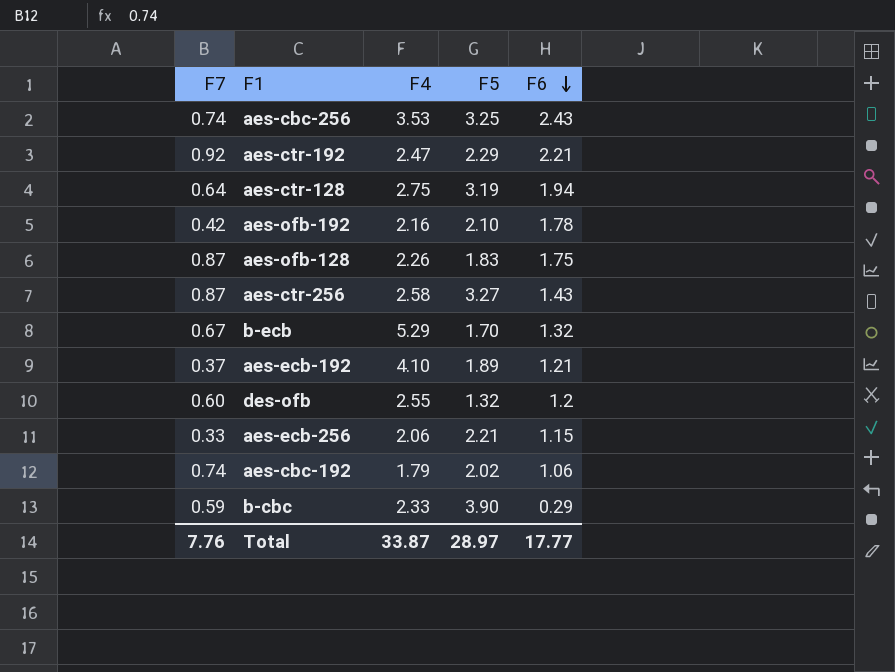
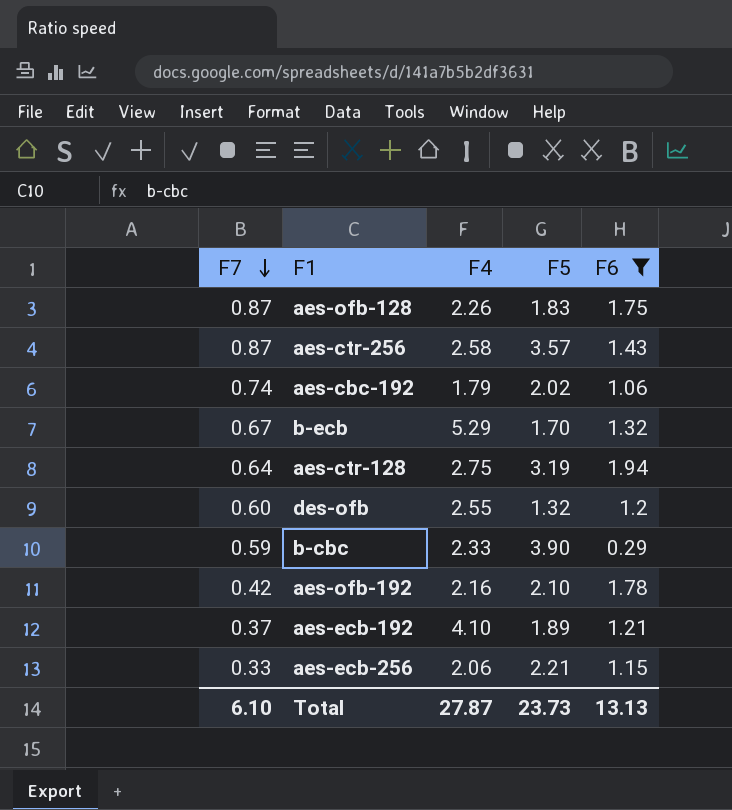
filter: none -> F6 <= 1.94
row order: F6 descending -> F7 descending
aes-ctr-256 | F5: 3.27 -> 3.57
Total | F7: 7.76 -> 6.10
Total | F4: 33.87 -> 27.87
Total | F5: 28.97 -> 23.73
Total | F6: 17.77 -> 13.13

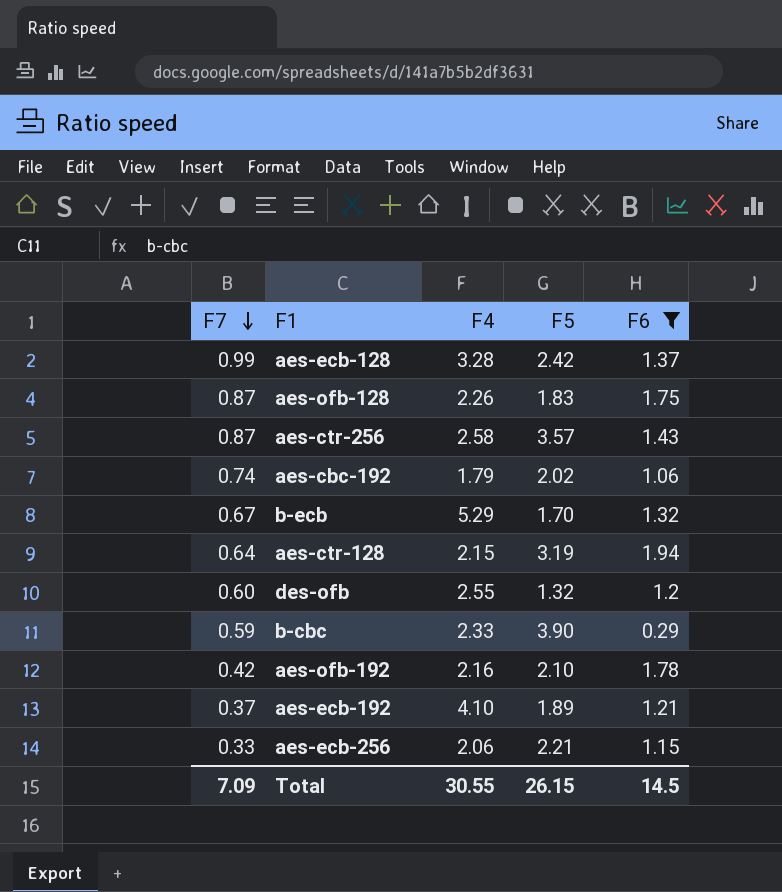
row aes-ecb-128: none -> 0.99 | 3.28 | 2.42 | 1.37
aes-ctr-128 | F4: 2.75 -> 2.15
Total | F7: 6.10 -> 7.09
Total | F4: 27.87 -> 30.55
Total | F5: 23.73 -> 26.15
Total | F6: 13.13 -> 14.5

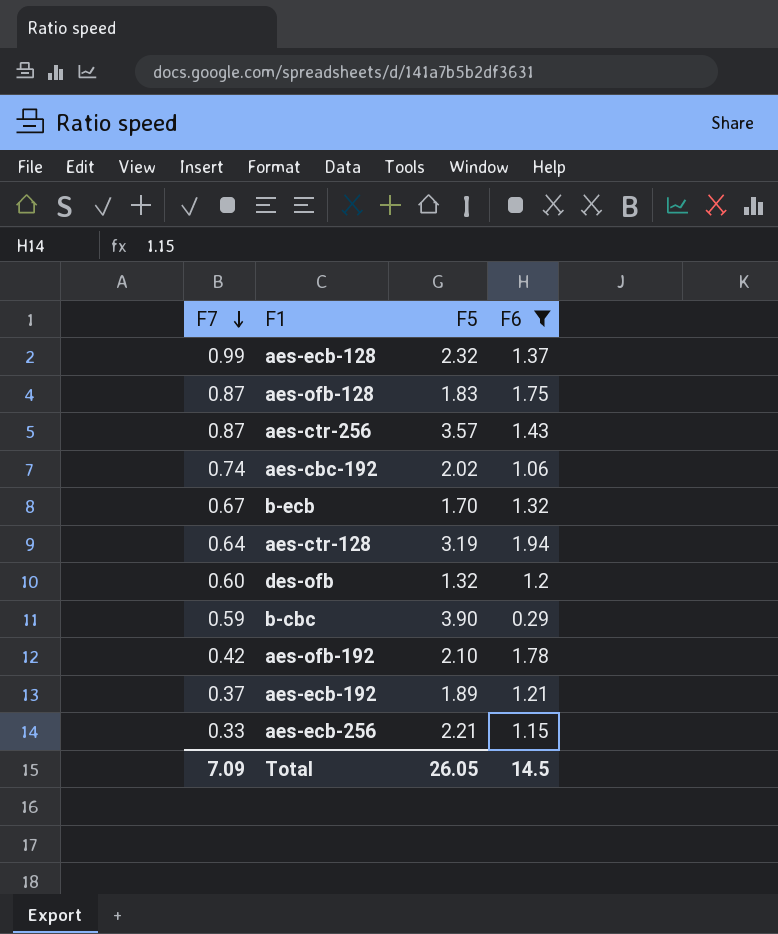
column F4 | position: 3 -> none
aes-ecb-128 | F5: 2.42 -> 2.32
Total | F5: 26.15 -> 26.05

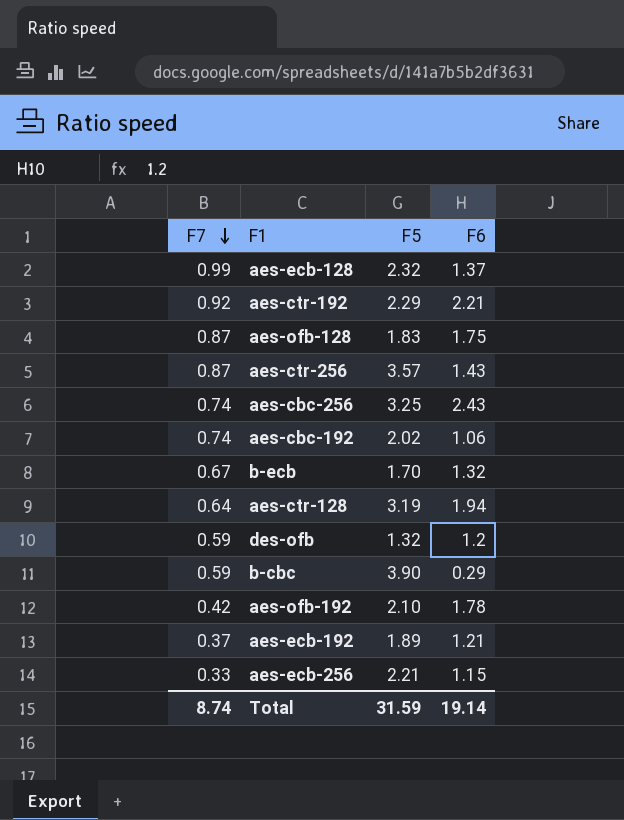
filter: F6 <= 1.94 -> none
des-ofb | F7: 0.60 -> 0.59
Total | F7: 7.09 -> 8.74
Total | F5: 26.05 -> 31.59
Total | F6: 14.5 -> 19.14

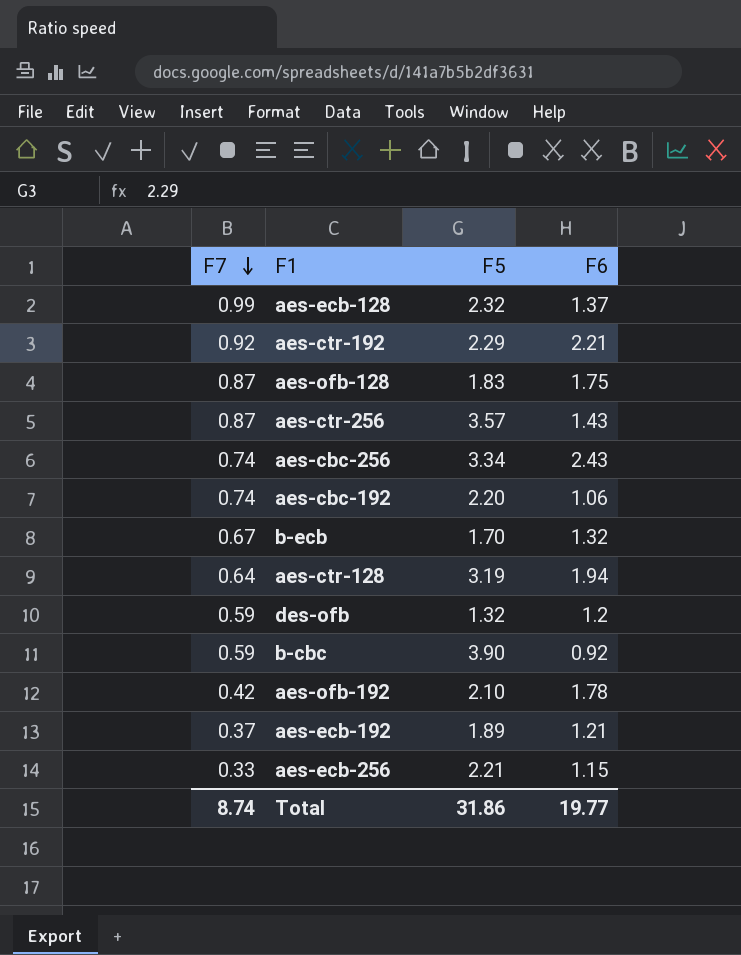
aes-cbc-256 | F5: 3.25 -> 3.34
aes-cbc-192 | F5: 2.02 -> 2.20
b-cbc | F6: 0.29 -> 0.92
Total | F5: 31.59 -> 31.86
Total | F6: 19.14 -> 19.77

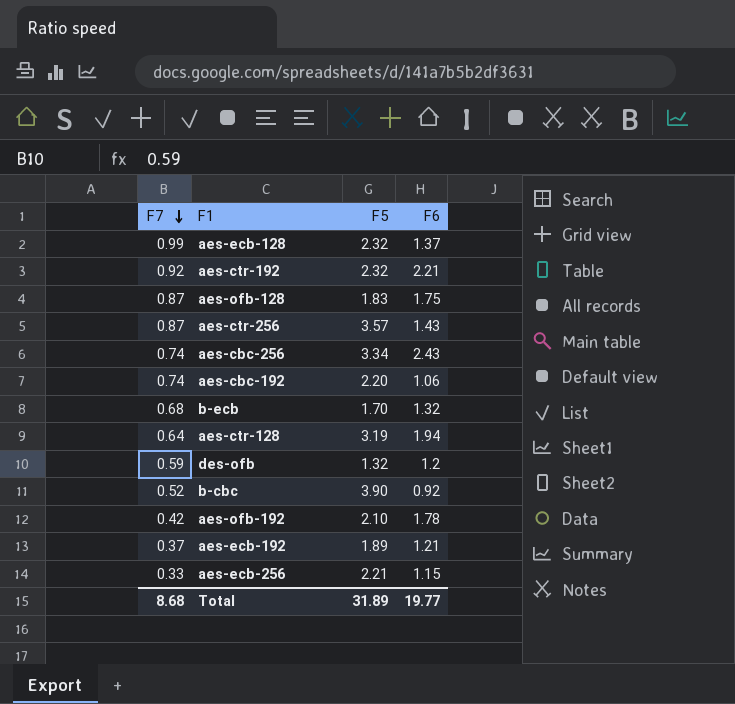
aes-ctr-192 | F5: 2.29 -> 2.32
b-ecb | F7: 0.67 -> 0.68
b-cbc | F7: 0.59 -> 0.52
Total | F7: 8.74 -> 8.68
Total | F5: 31.86 -> 31.89

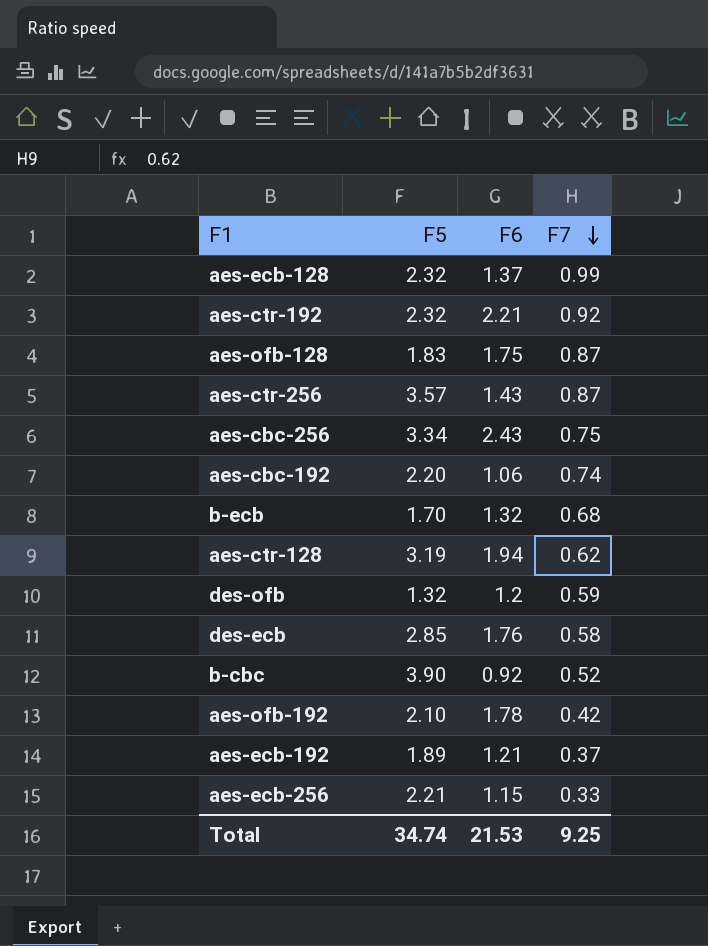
column F7 | position: 1 -> 4
aes-cbc-256 | F7: 0.74 -> 0.75
aes-ctr-128 | F7: 0.64 -> 0.62
row des-ecb: none -> 2.85 | 1.76 | 0.58
Total | F5: 31.89 -> 34.74
Total | F6: 19.77 -> 21.53
Total | F7: 8.68 -> 9.25

